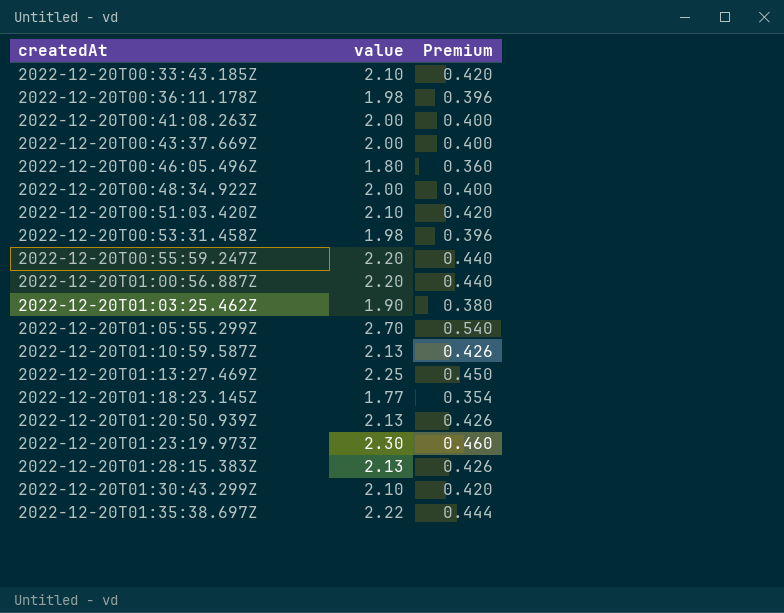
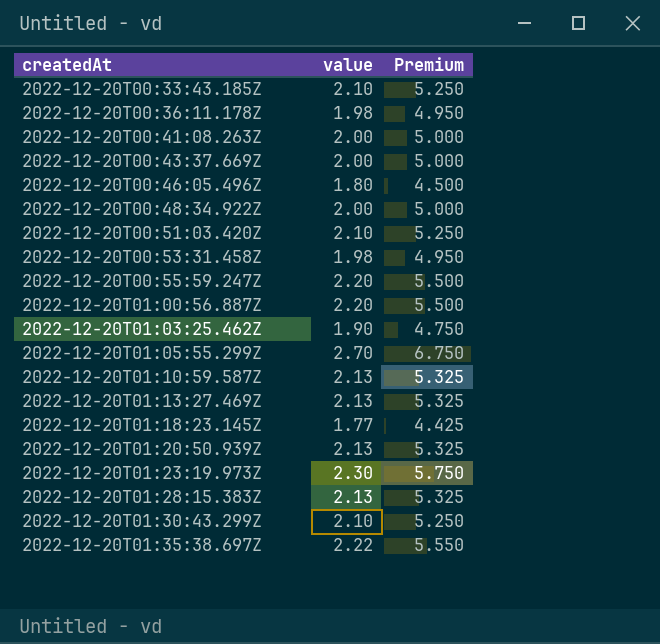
column Premium | formula: [value] * 0.2 -> [value] * 2.5
2022-12-20T01:13:27.469Z | value: 2.25 -> 2.13

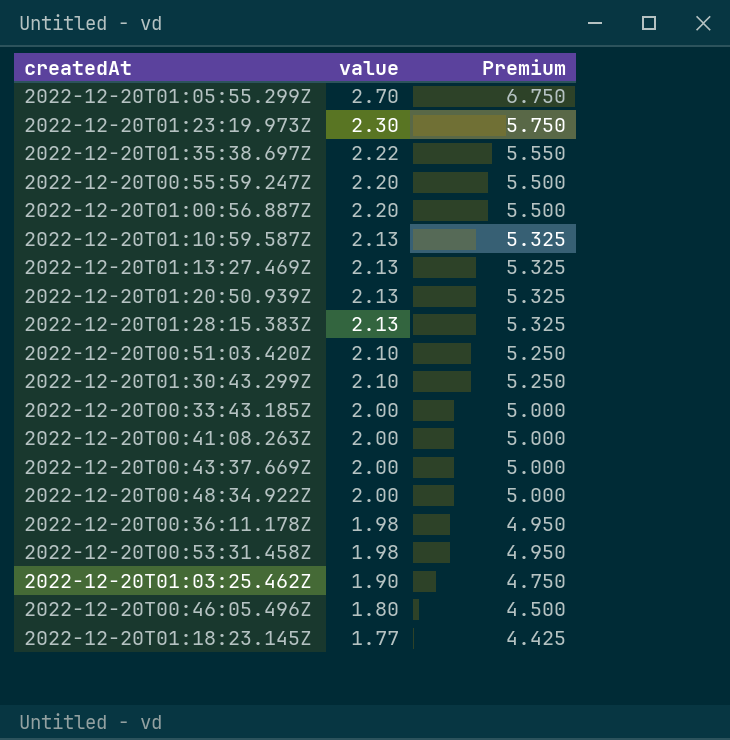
row order: createdAt ascending -> value descending
2022-12-20T00:33:43.185Z | value: 2.10 -> 2.00
2022-12-20T00:33:43.185Z | Premium: 5.250 -> 5.000

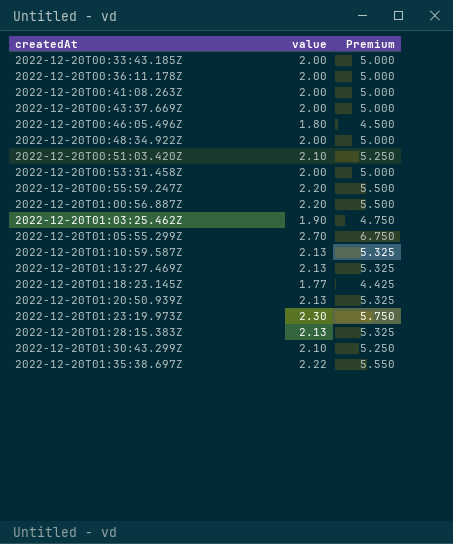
row order: value descending -> createdAt ascending
2022-12-20T00:36:11.178Z | value: 1.98 -> 2.00
2022-12-20T00:36:11.178Z | Premium: 4.950 -> 5.000
2022-12-20T00:53:31.458Z | value: 1.98 -> 2.00
2022-12-20T00:53:31.458Z | Premium: 4.950 -> 5.000

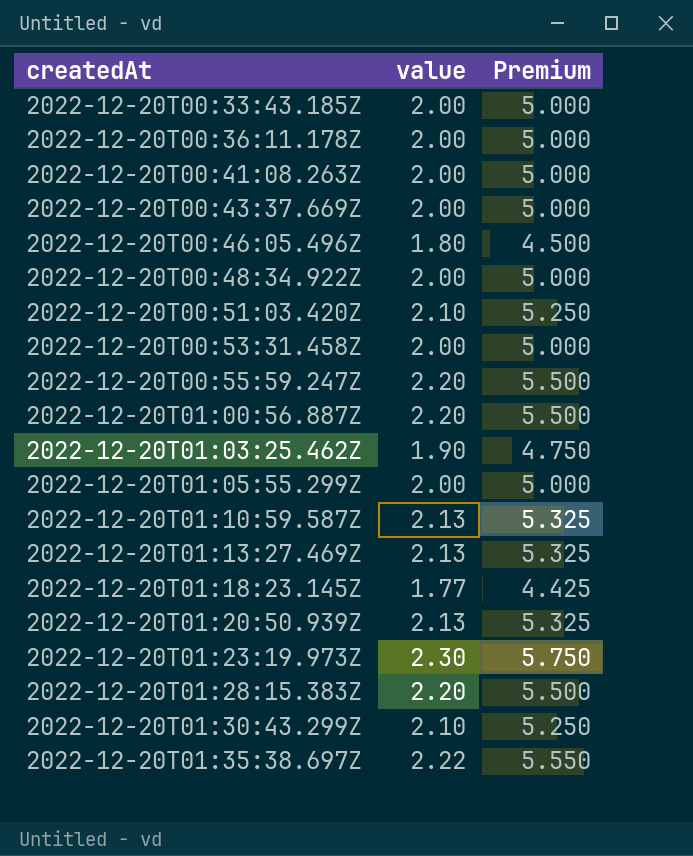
2022-12-20T01:05:55.299Z | value: 2.70 -> 2.00
2022-12-20T01:05:55.299Z | Premium: 6.750 -> 5.000
2022-12-20T01:28:15.383Z | value: 2.13 -> 2.20
2022-12-20T01:28:15.383Z | Premium: 5.325 -> 5.500

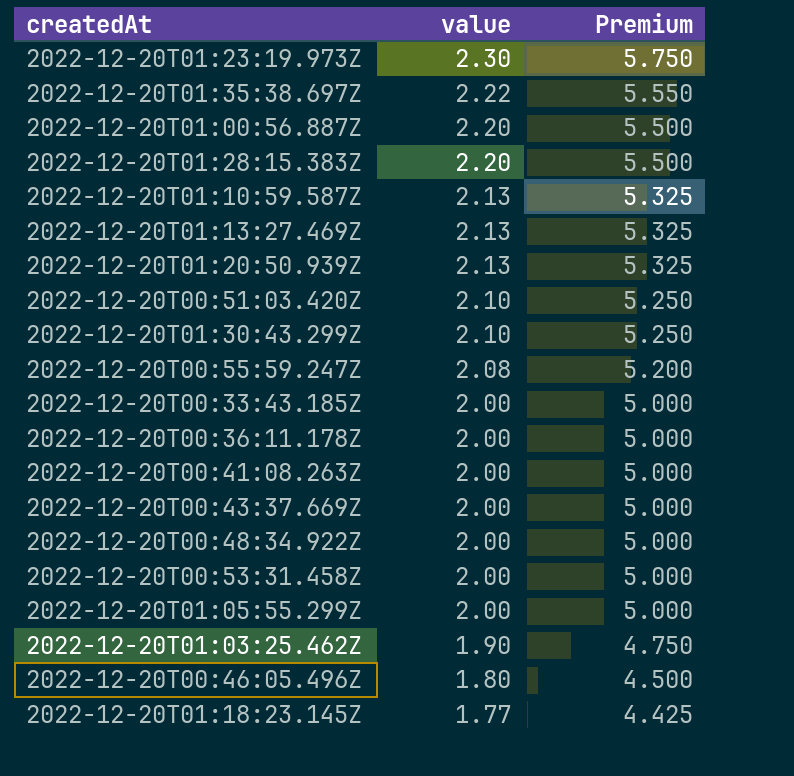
row order: createdAt ascending -> value descending
2022-12-20T00:55:59.247Z | value: 2.20 -> 2.08
2022-12-20T00:55:59.247Z | Premium: 5.500 -> 5.200

